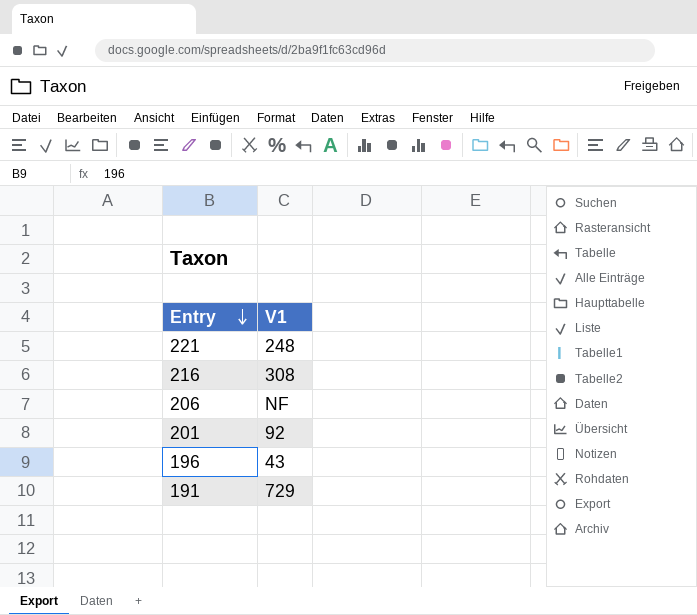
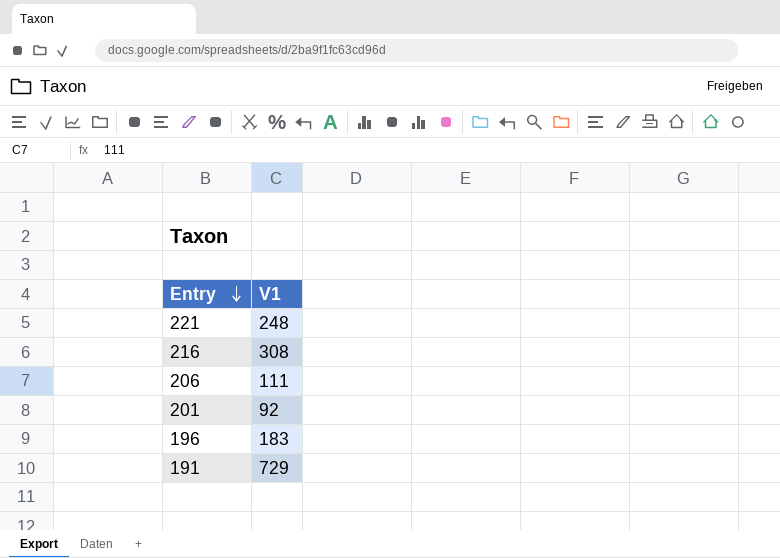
206 | V1: NF -> 111
196 | V1: 43 -> 183

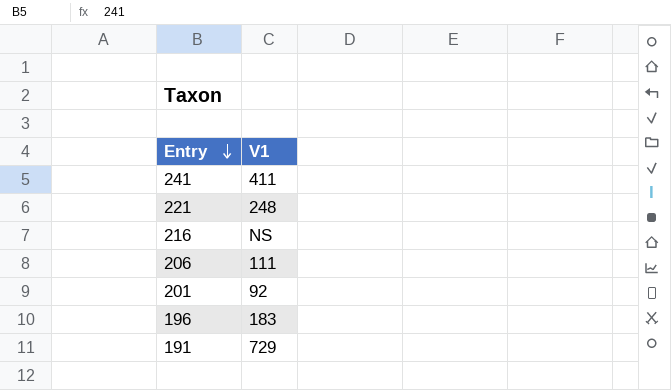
row 241: none -> 411
216 | V1: 308 -> NS

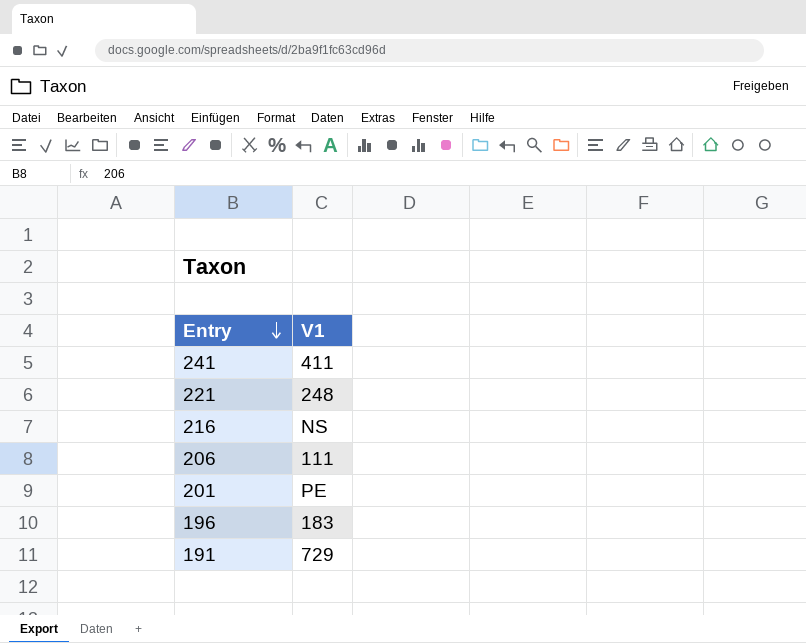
201 | V1: 92 -> PE

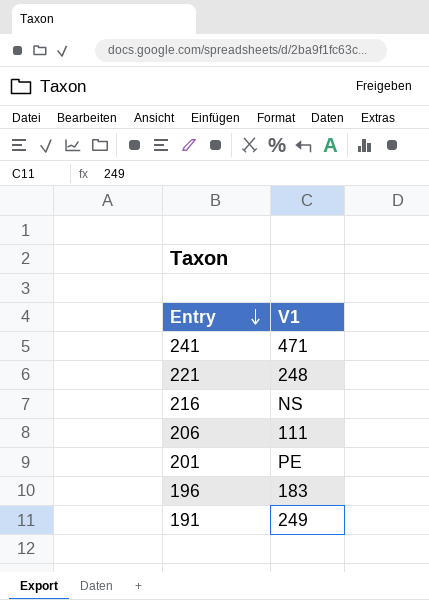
241 | V1: 411 -> 471
191 | V1: 729 -> 249

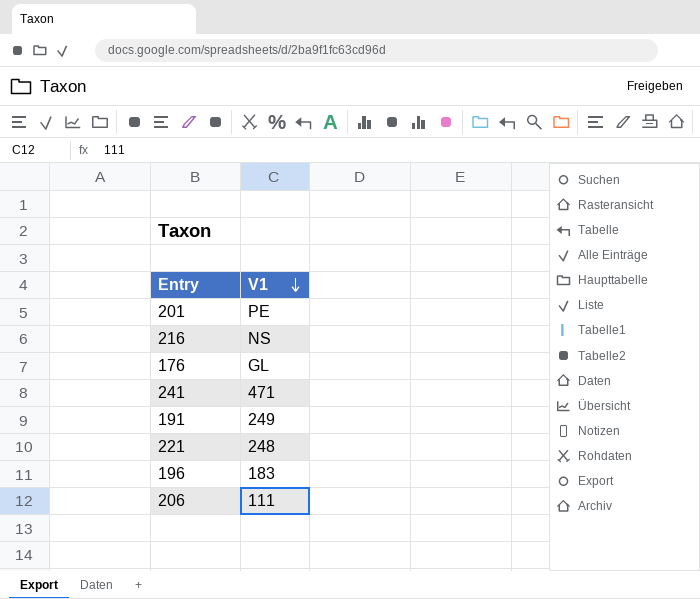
row order: Entry descending -> V1 descending
row 176: none -> GL

